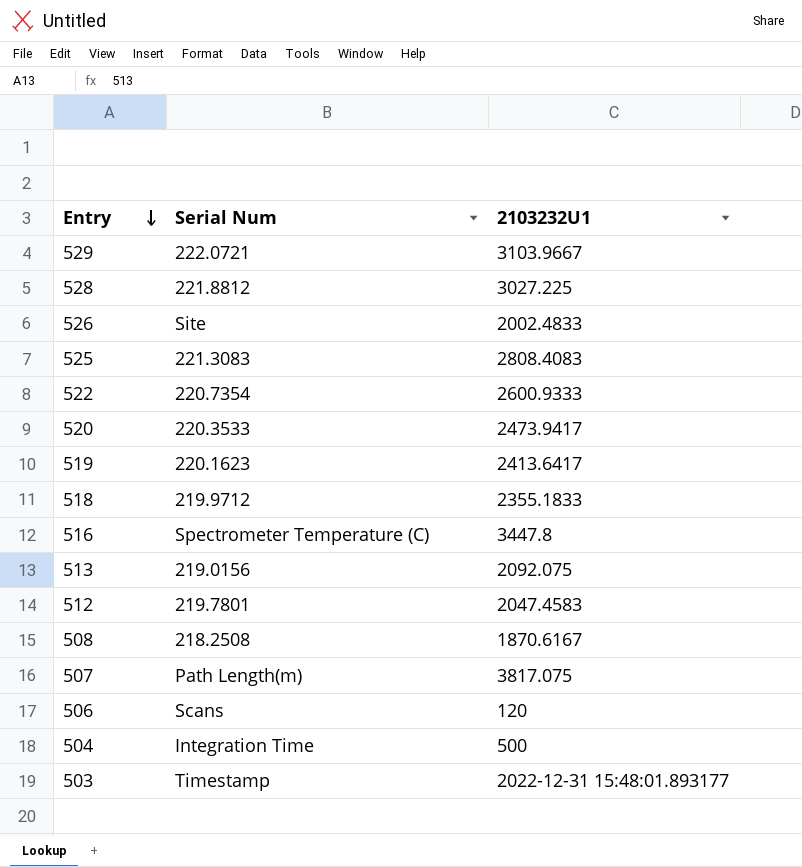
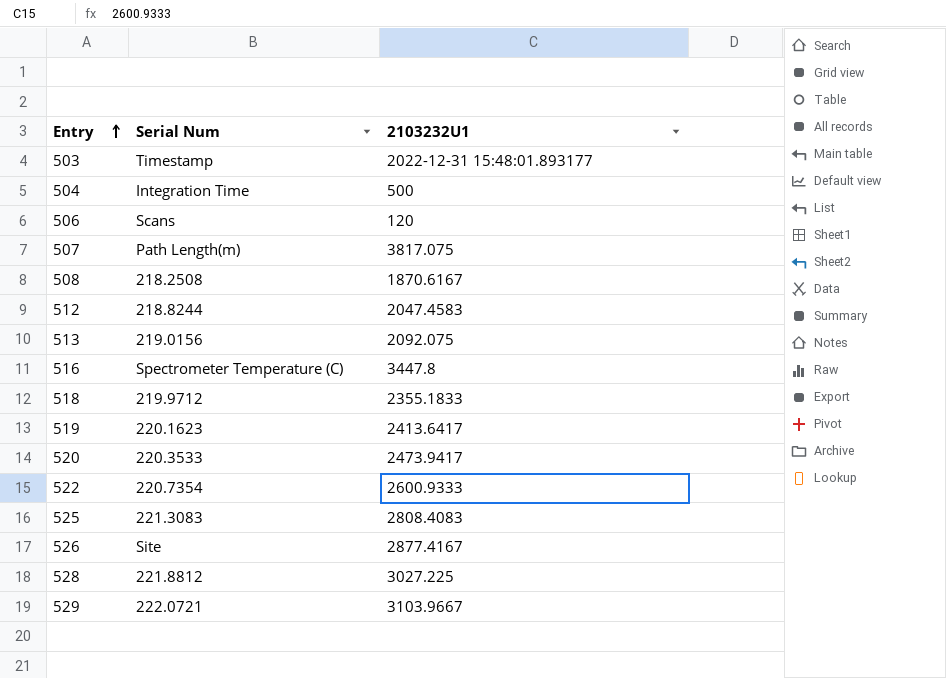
row order: Entry descending -> Entry ascending
512 | Serial Num: 219.7801 -> 218.8244
526 | 2103232U1: 2002.4833 -> 2877.4167

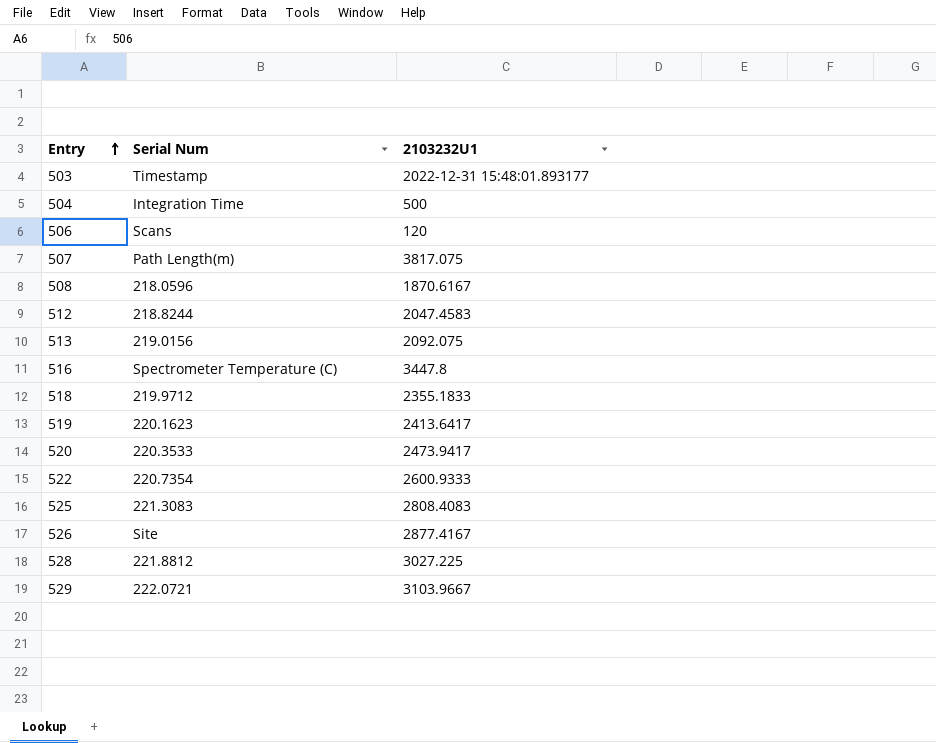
508 | Serial Num: 218.2508 -> 218.0596

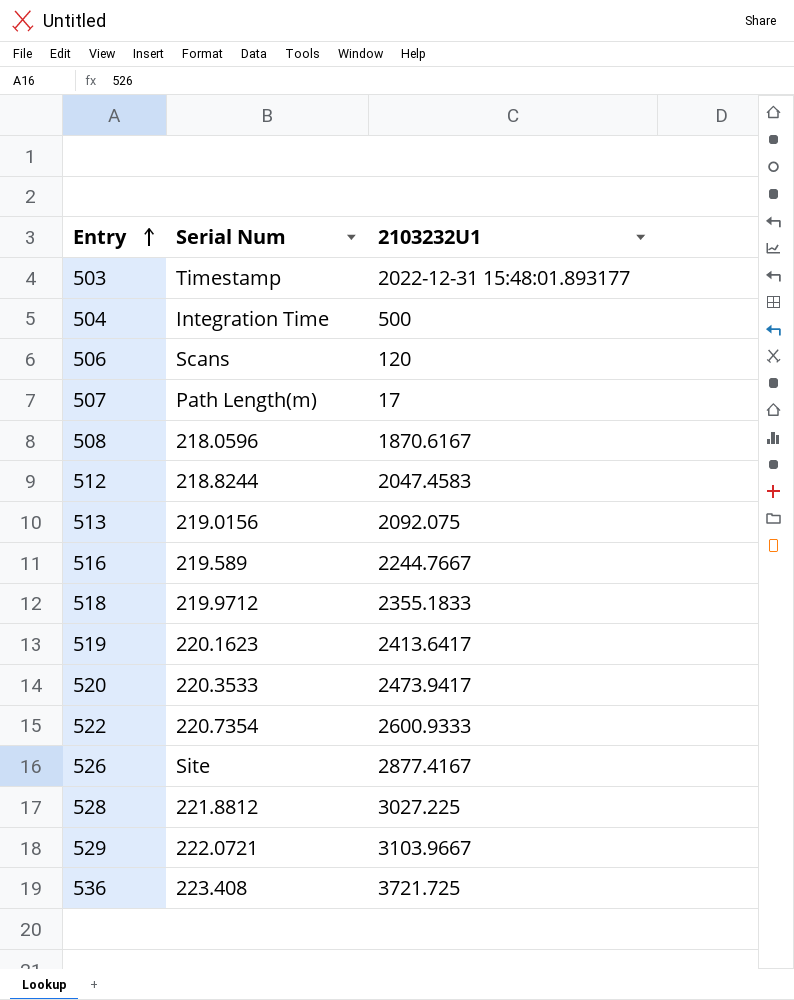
row 525: 221.3083 | 2808.4083 -> none
507 | 2103232U1: 3817.075 -> 17
516 | Serial Num: Spectrometer Temperature (C) -> 219.589
516 | 2103232U1: 3447.8 -> 2244.7667
row 536: none -> 223.408 | 3721.725

